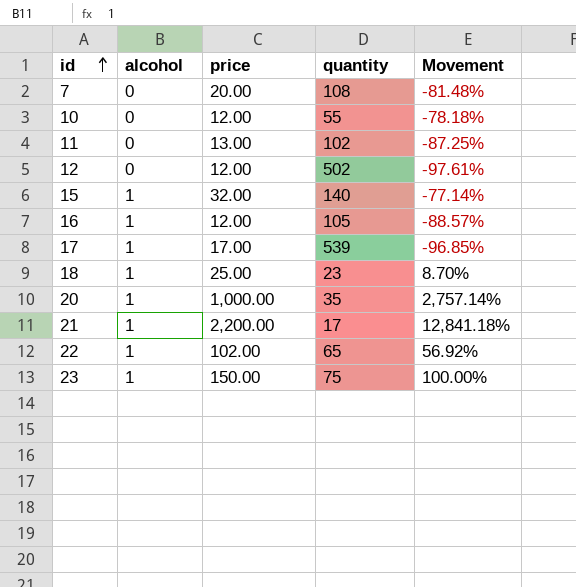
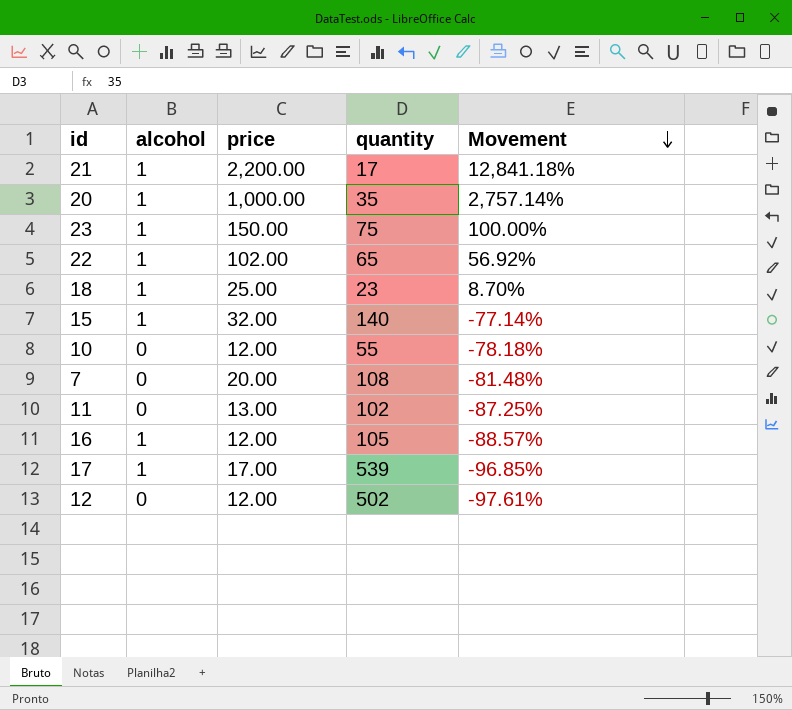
row order: id ascending -> Movement descending

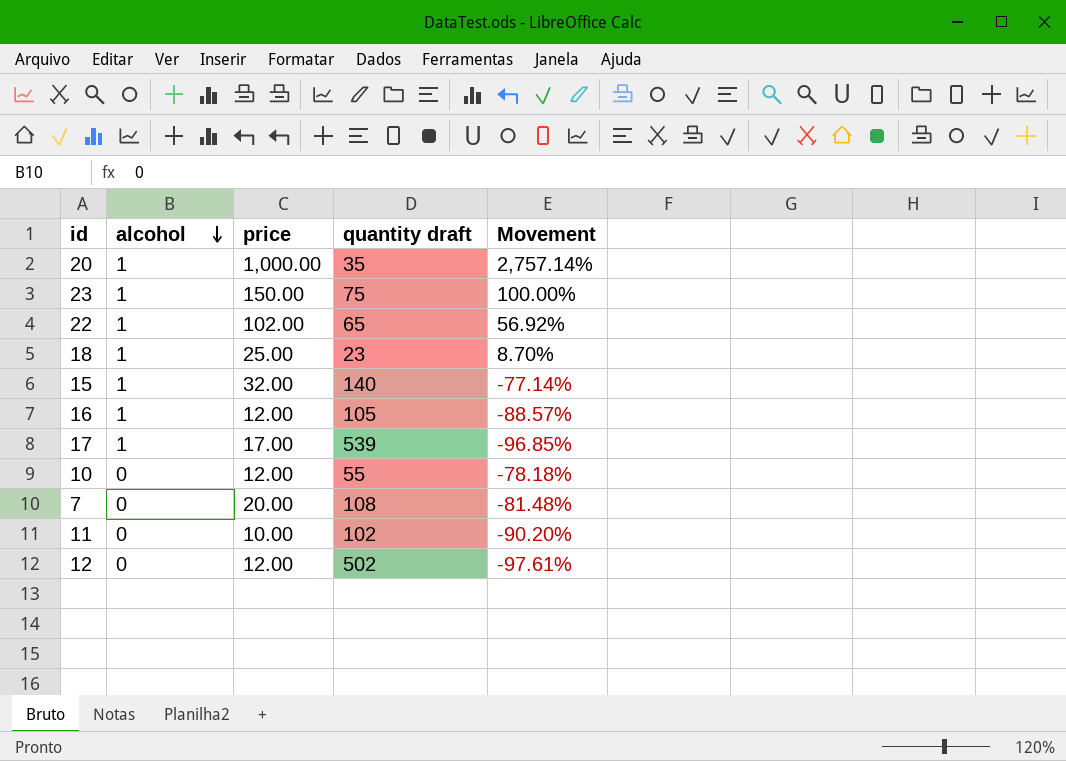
row order: Movement descending -> alcohol descending
column name: quantity -> quantity draft
row 21: 1 | 2,200.00 | 17 | 12,841.18% -> none
11 | price: 13.00 -> 10.00
11 | Movement: -87.25% -> -90.20%

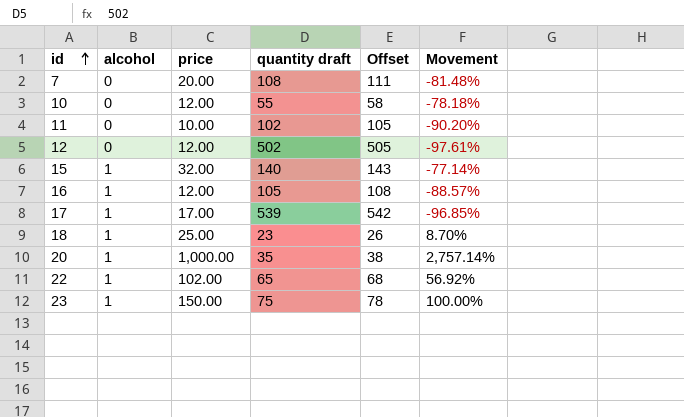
row order: alcohol descending -> id ascending
column Offset | formula: none -> [quantity draft] + 3

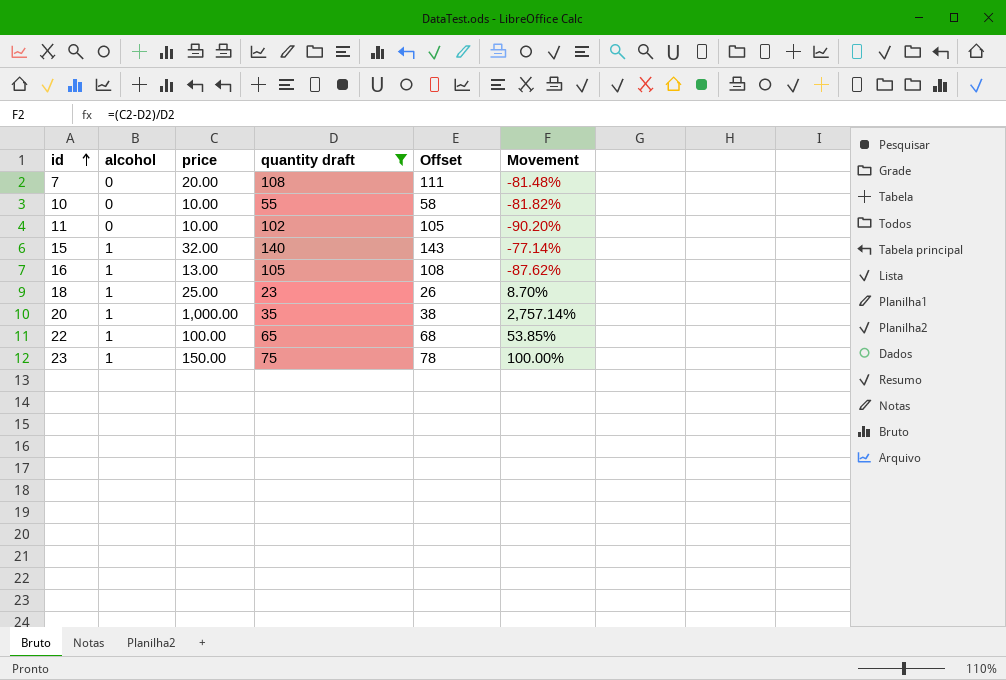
filter: none -> quantity draft <= 140
10 | price: 12.00 -> 10.00
10 | Movement: -78.18% -> -81.82%
16 | price: 12.00 -> 13.00
16 | Movement: -88.57% -> -87.62%
22 | price: 102.00 -> 100.00
22 | Movement: 56.92% -> 53.85%

